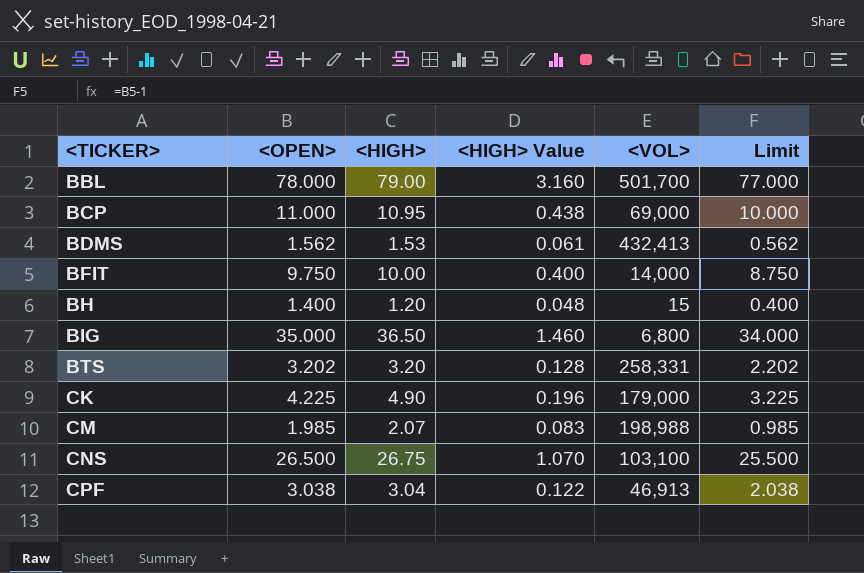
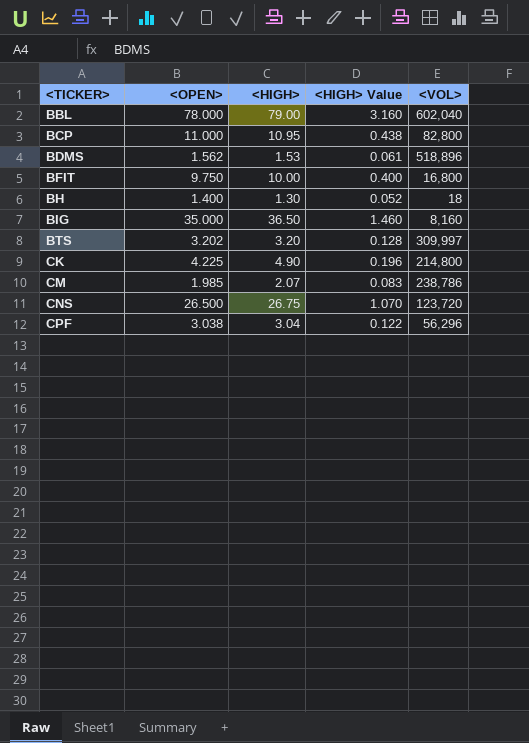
column Limit | formula: [<OPEN>] - 1 -> none
BBL | <VOL>: 501,700 -> 602,040
BCP | <VOL>: 69,000 -> 82,800
BDMS | <VOL>: 432,413 -> 518,896
BFIT | <VOL>: 14,000 -> 16,800
BH | <HIGH>: 1.20 -> 1.30
BH | <HIGH> Value: 0.048 -> 0.052
BH | <VOL>: 15 -> 18
BIG | <VOL>: 6,800 -> 8,160
BTS | <VOL>: 258,331 -> 309,997
CK | <VOL>: 179,000 -> 214,800
CM | <VOL>: 198,988 -> 238,786
CNS | <VOL>: 103,100 -> 123,720
CPF | <VOL>: 46,913 -> 56,296

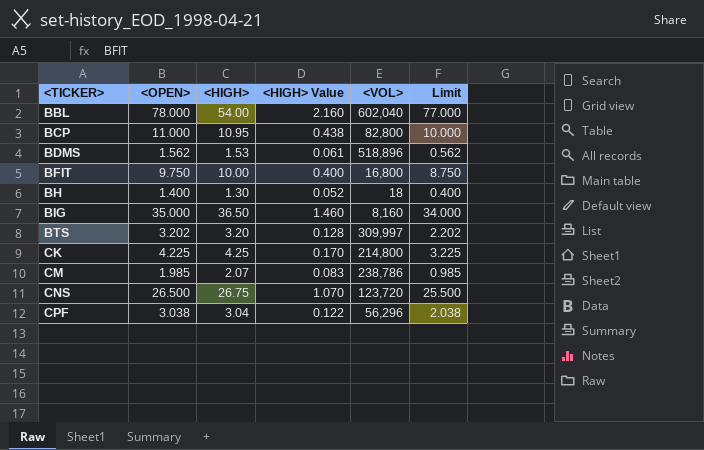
column Limit | formula: none -> [<OPEN>] - 1
BBL | <HIGH>: 79.00 -> 54.00
BBL | <HIGH> Value: 3.160 -> 2.160
CK | <HIGH>: 4.90 -> 4.25
CK | <HIGH> Value: 0.196 -> 0.170

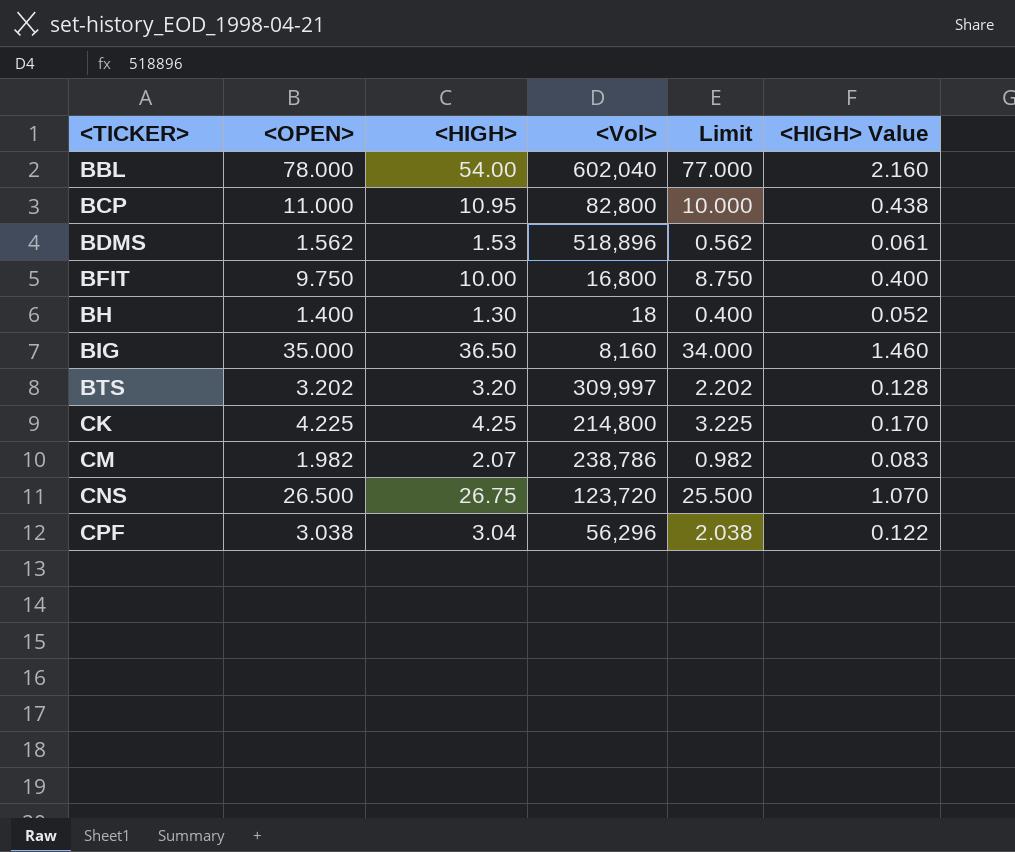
column name: <VOL> -> <Vol>
column <HIGH> Value | position: 4 -> 6
CM | <OPEN>: 1.985 -> 1.982
CM | Limit: 0.985 -> 0.982

